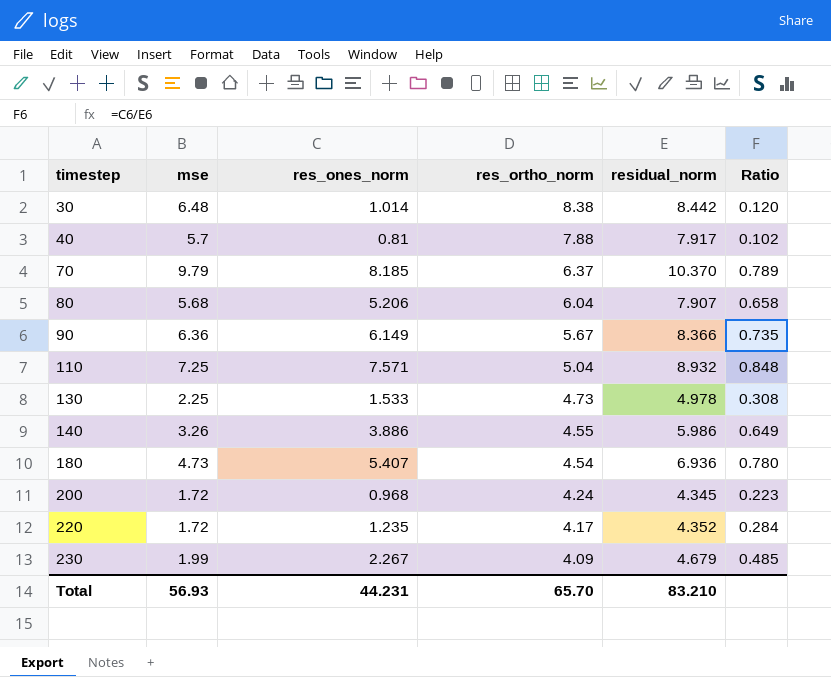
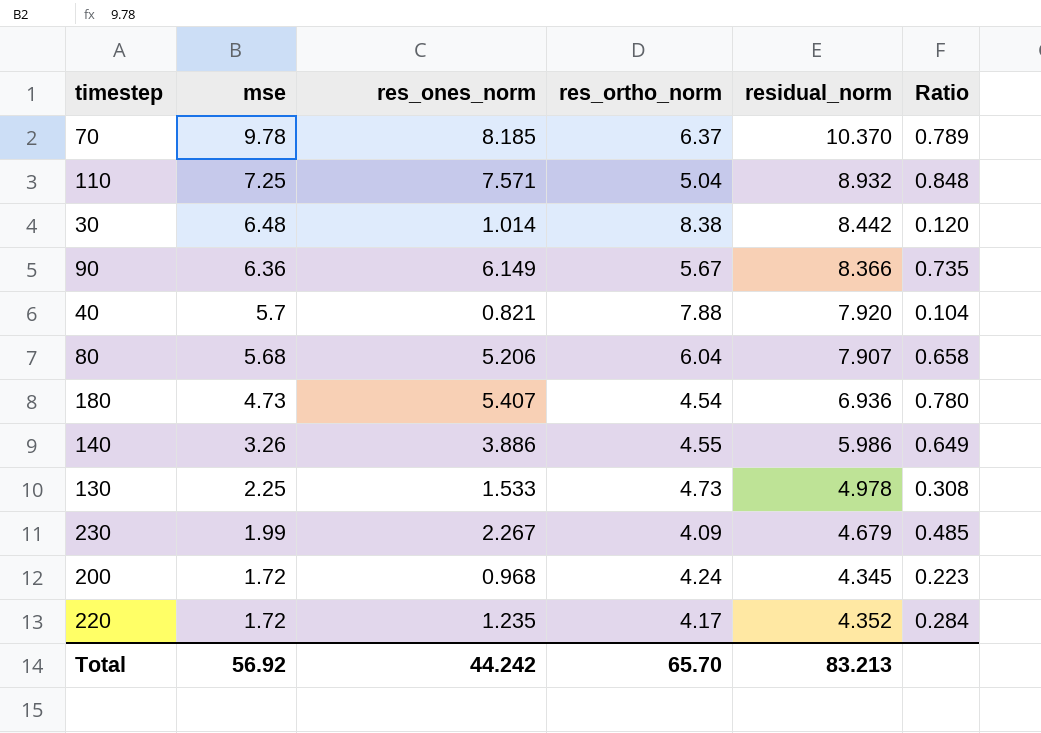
row order: timestep ascending -> mse descending
70 | mse: 9.79 -> 9.78
40 | res_ones_norm: 0.81 -> 0.821
40 | residual_norm: 7.917 -> 7.920
40 | Ratio: 0.102 -> 0.104
Total | mse: 56.93 -> 56.92
Total | res_ones_norm: 44.231 -> 44.242
Total | residual_norm: 83.210 -> 83.213

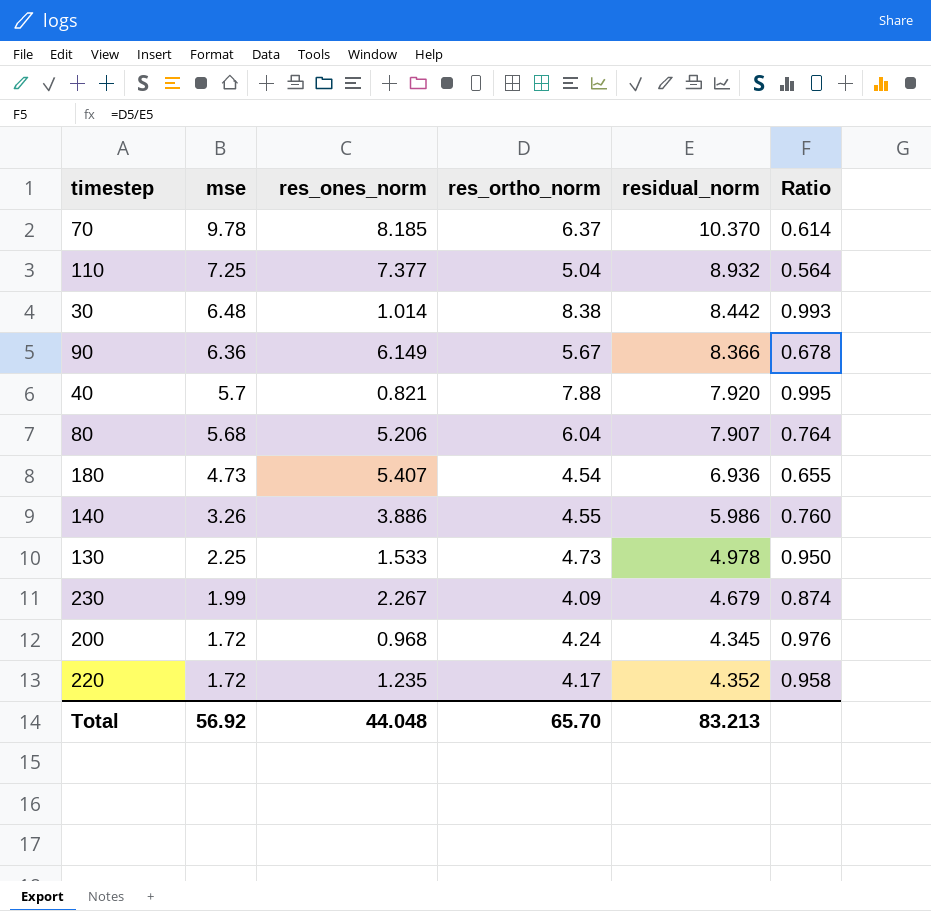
column Ratio | formula: [res_ones_norm] / [residual_norm] -> [res_ortho_norm] / [residual_norm]
110 | res_ones_norm: 7.571 -> 7.377
Total | res_ones_norm: 44.242 -> 44.048

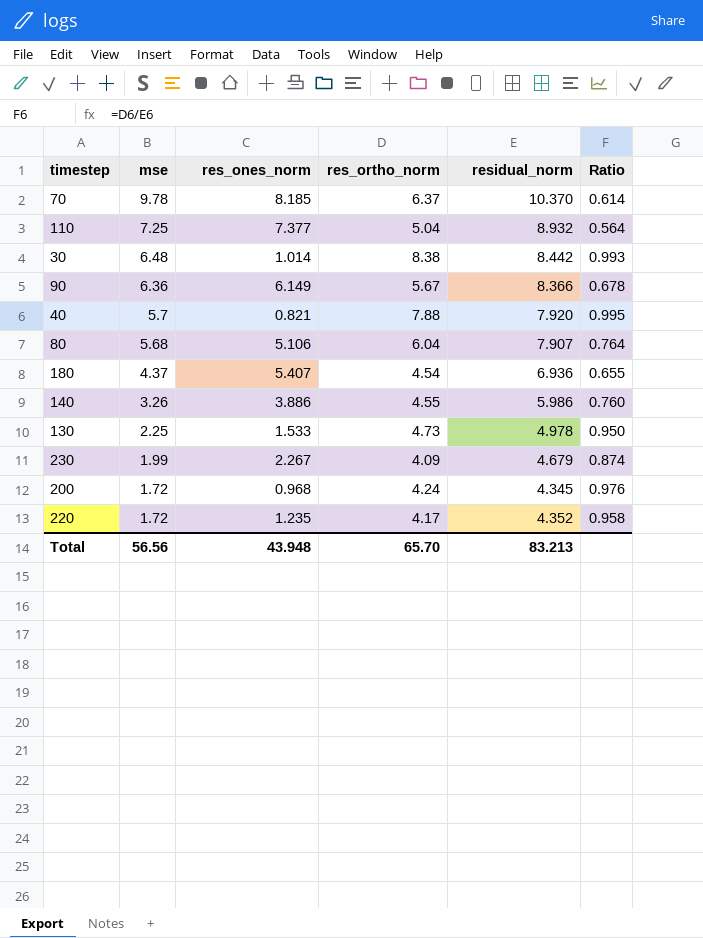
80 | res_ones_norm: 5.206 -> 5.106
180 | mse: 4.73 -> 4.37
Total | mse: 56.92 -> 56.56
Total | res_ones_norm: 44.048 -> 43.948

